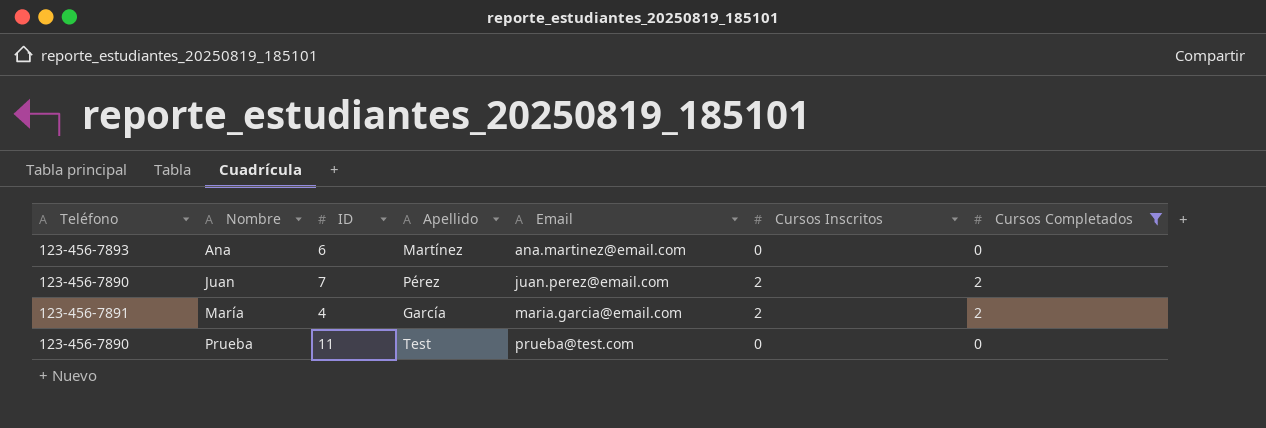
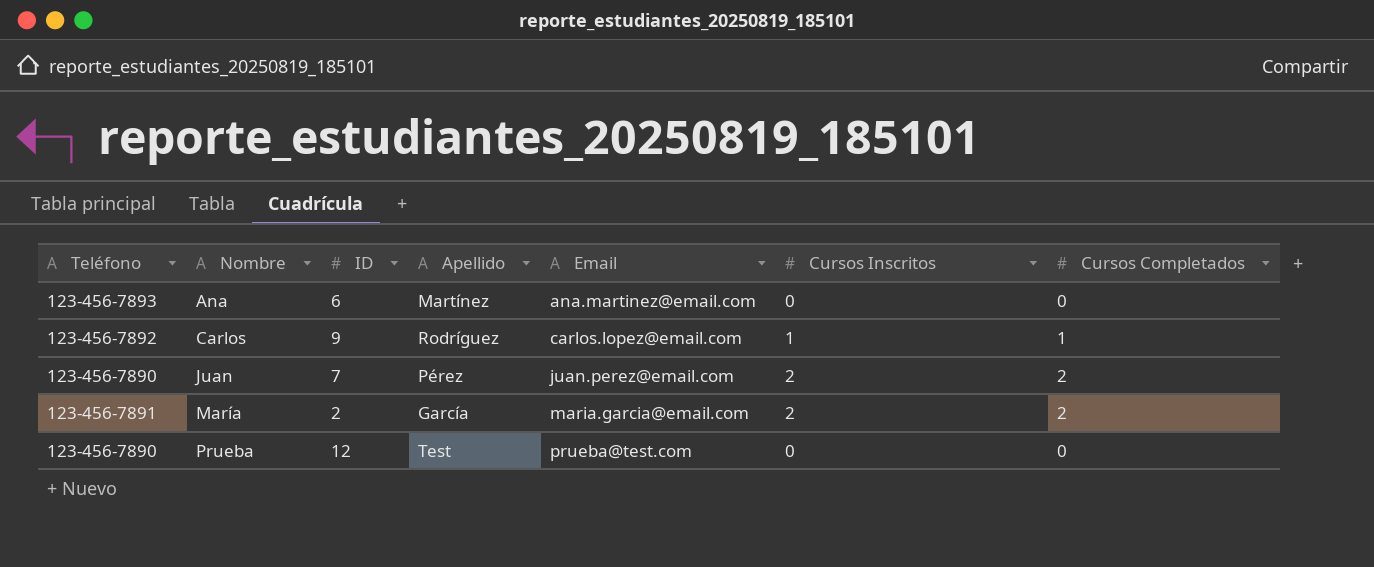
filter: Cursos Completados != 1 -> none
María | ID: 4 -> 2
Prueba | ID: 11 -> 12

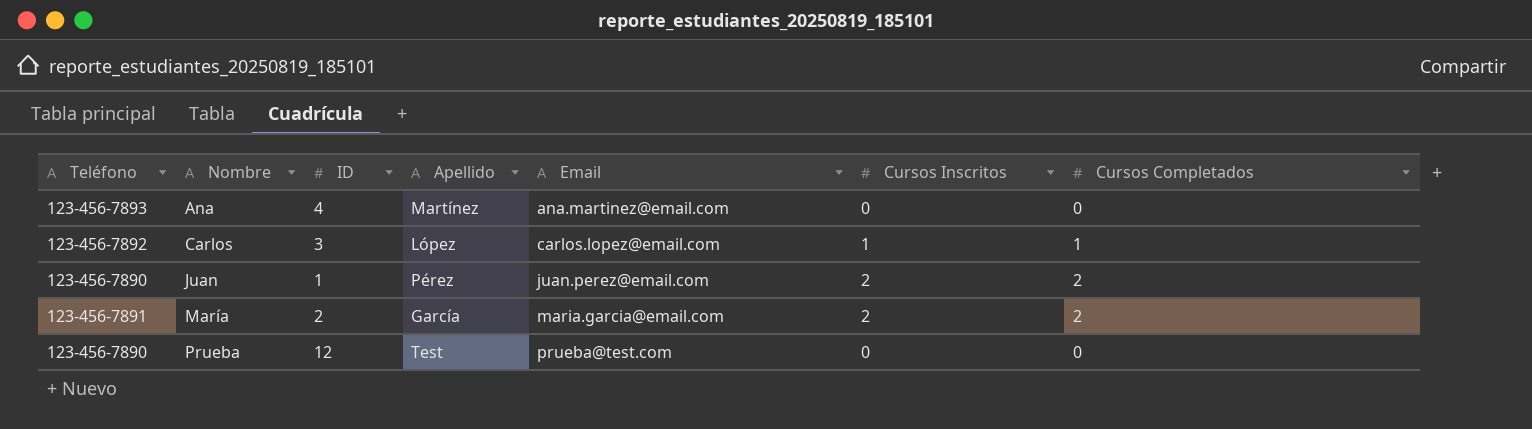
Ana | ID: 6 -> 4
Carlos | ID: 9 -> 3
Carlos | Apellido: Rodríguez -> López
Juan | ID: 7 -> 1

